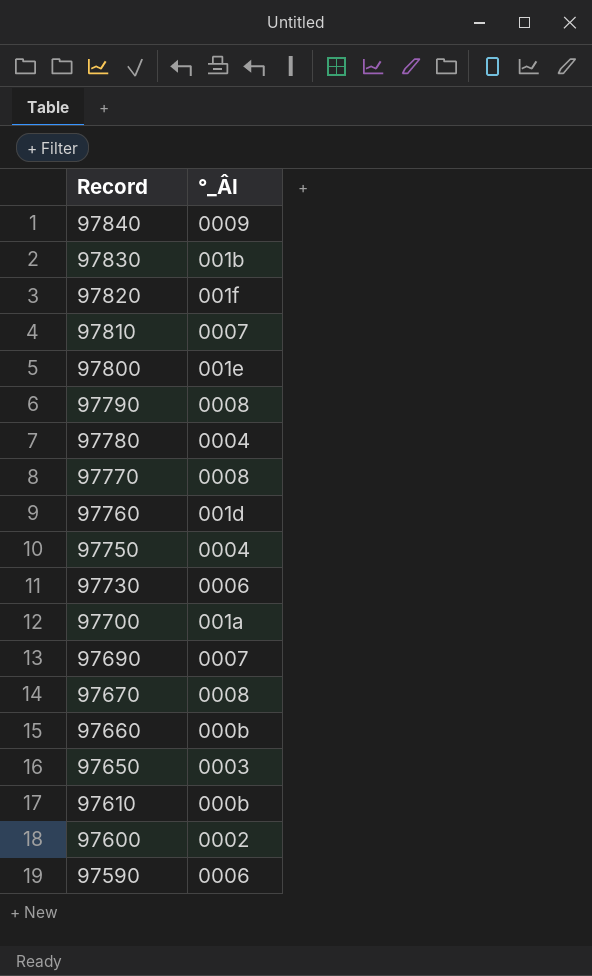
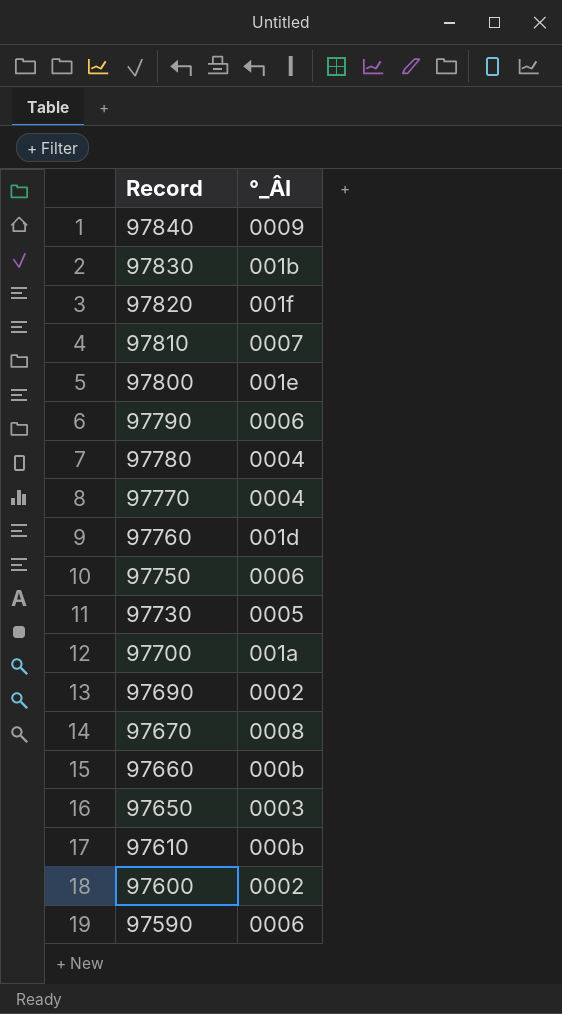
97790 | °_ÂI: 0008 -> 0006
97770 | °_ÂI: 0008 -> 0004
97750 | °_ÂI: 0004 -> 0006
97730 | °_ÂI: 0006 -> 0005
97690 | °_ÂI: 0007 -> 0002

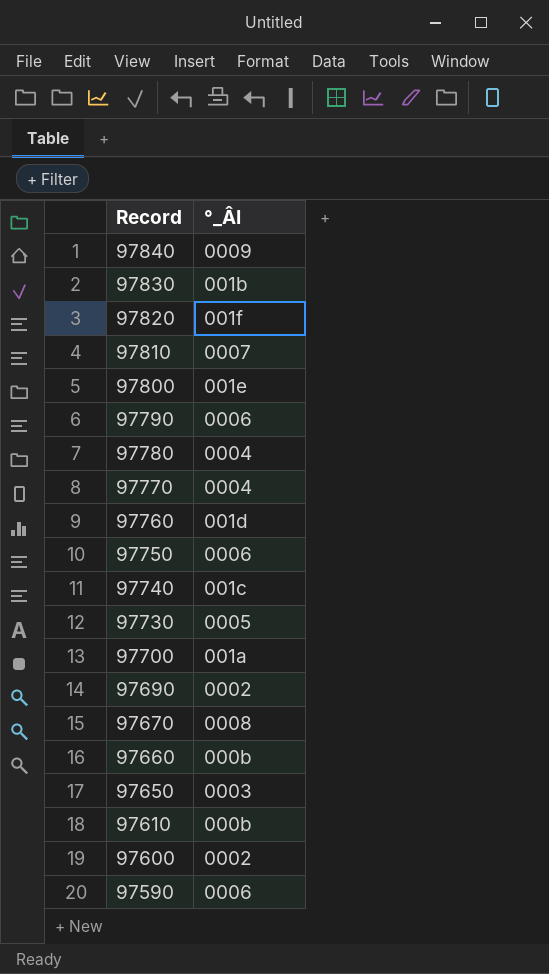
row 97740: none -> 001c

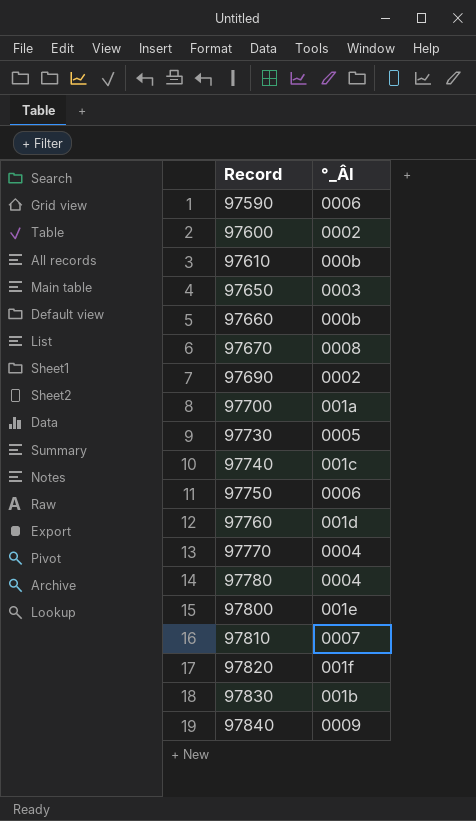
row order: Record descending -> Record ascending
row 97790: 0006 -> none

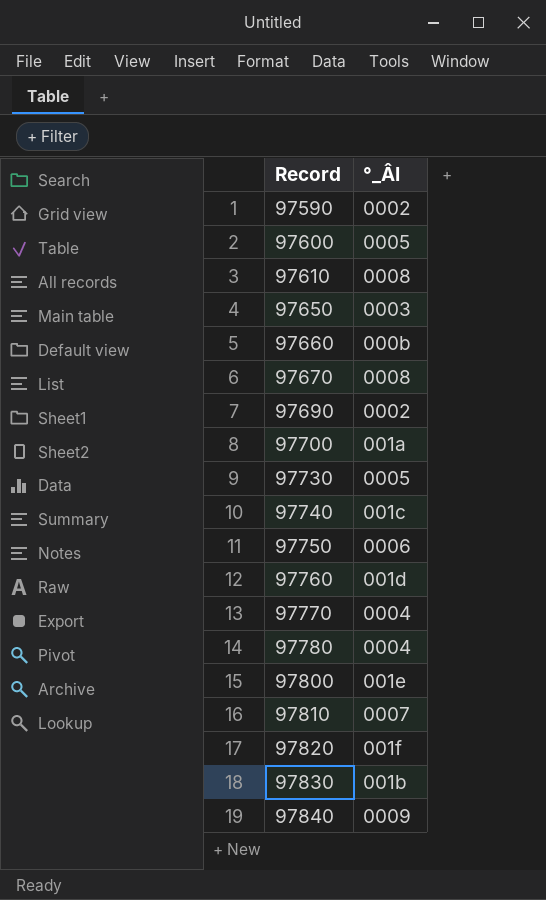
97590 | °_ÂI: 0006 -> 0002
97600 | °_ÂI: 0002 -> 0005
97610 | °_ÂI: 000b -> 0008

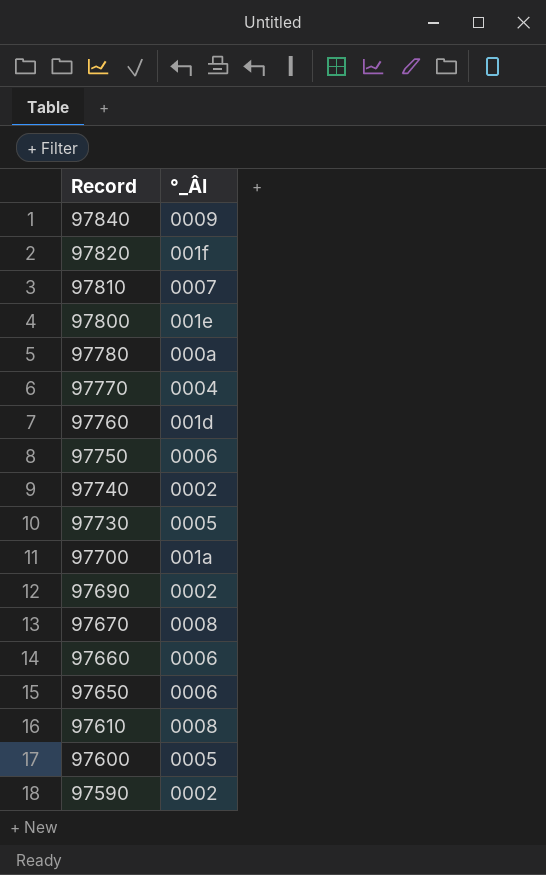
row order: Record ascending -> Record descending
row 97830: 001b -> none
97780 | °_ÂI: 0004 -> 000a
97740 | °_ÂI: 001c -> 0002
97660 | °_ÂI: 000b -> 0006
97650 | °_ÂI: 0003 -> 0006

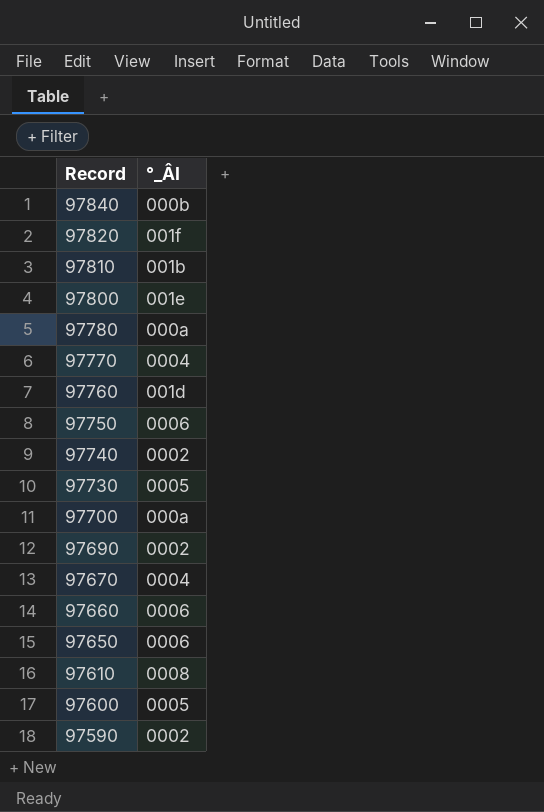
97840 | °_ÂI: 0009 -> 000b
97810 | °_ÂI: 0007 -> 001b
97700 | °_ÂI: 001a -> 000a
97670 | °_ÂI: 0008 -> 0004

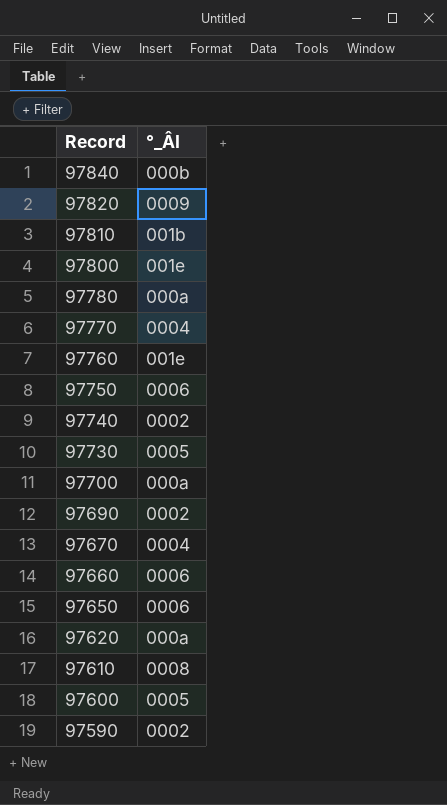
97820 | °_ÂI: 001f -> 0009
97760 | °_ÂI: 001d -> 001e
row 97620: none -> 000a

